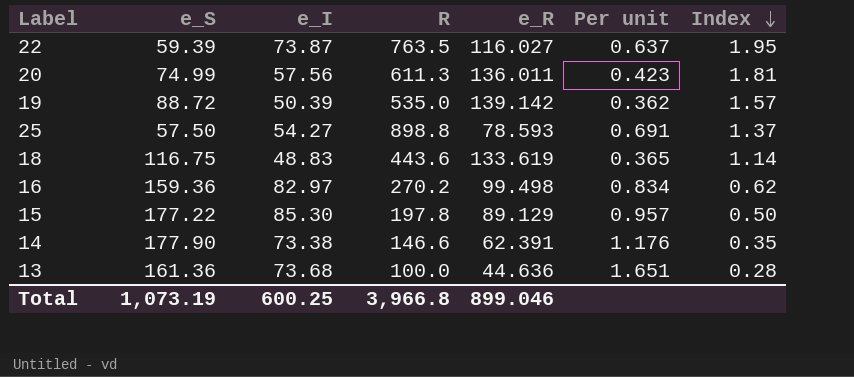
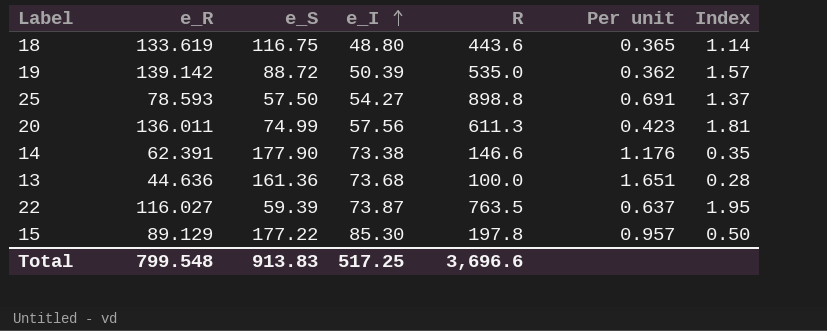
row order: Index descending -> e_I ascending
column e_R | position: 5 -> 2
row 16: 159.36 | 82.97 | 270.2 | 99.498 | 0.834 | 0.62 -> none
18 | e_I: 48.83 -> 48.80
Total | e_R: 899.046 -> 799.548
Total | e_S: 1,073.19 -> 913.83
Total | e_I: 600.25 -> 517.25
Total | R: 3,966.8 -> 3,696.6

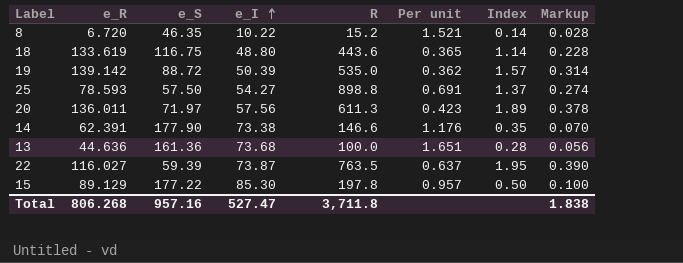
column Markup | formula: none -> [Index] * 0.2
row 8: none -> 6.720 | 46.35 | 10.22 | 15.2 | 1.521 | 0.14 | 0.028
20 | e_S: 74.99 -> 71.97
20 | Index: 1.81 -> 1.89
Total | e_R: 799.548 -> 806.268
Total | e_S: 913.83 -> 957.16
Total | e_I: 517.25 -> 527.47
Total | R: 3,696.6 -> 3,711.8

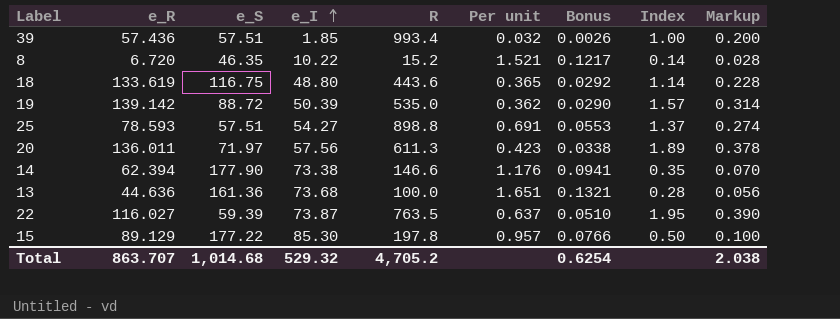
column Bonus | formula: none -> [Per unit] * 0.08
row 39: none -> 57.436 | 57.51 | 1.85 | 993.4 | 0.032 | 0.0026 | 1.00 | 0.200
25 | e_S: 57.50 -> 57.51
14 | e_R: 62.391 -> 62.394
Total | e_R: 806.268 -> 863.707
Total | e_S: 957.16 -> 1,014.68
Total | e_I: 527.47 -> 529.32
Total | R: 3,711.8 -> 4,705.2
Total | Markup: 1.838 -> 2.038

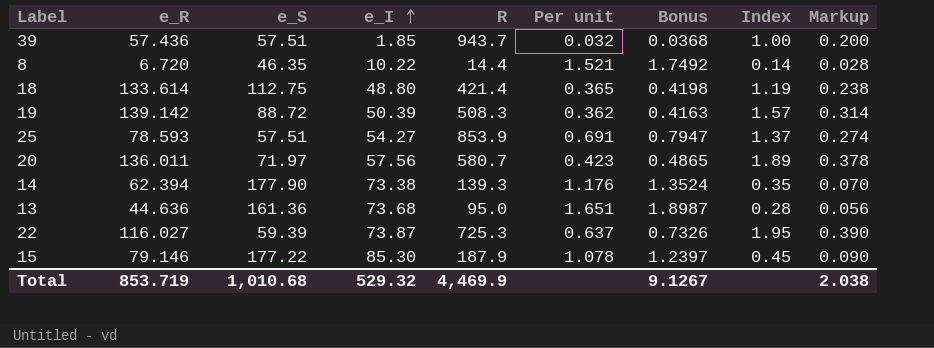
column Bonus | formula: [Per unit] * 0.08 -> [Per unit] * 1.15
39 | R: 993.4 -> 943.7
8 | R: 15.2 -> 14.4
18 | e_R: 133.619 -> 133.614
18 | e_S: 116.75 -> 112.75
18 | R: 443.6 -> 421.4
18 | Index: 1.14 -> 1.19
18 | Markup: 0.228 -> 0.238
19 | R: 535.0 -> 508.3
25 | R: 898.8 -> 853.9
20 | R: 611.3 -> 580.7
14 | R: 146.6 -> 139.3
13 | R: 100.0 -> 95.0
22 | R: 763.5 -> 725.3
15 | e_R: 89.129 -> 79.146
15 | R: 197.8 -> 187.9
15 | Per unit: 0.957 -> 1.078
15 | Index: 0.50 -> 0.45
15 | Markup: 0.100 -> 0.090
Total | e_R: 863.707 -> 853.719
Total | e_S: 1,014.68 -> 1,010.68
Total | R: 4,705.2 -> 4,469.9
Total | Bonus: 0.6254 -> 9.1267

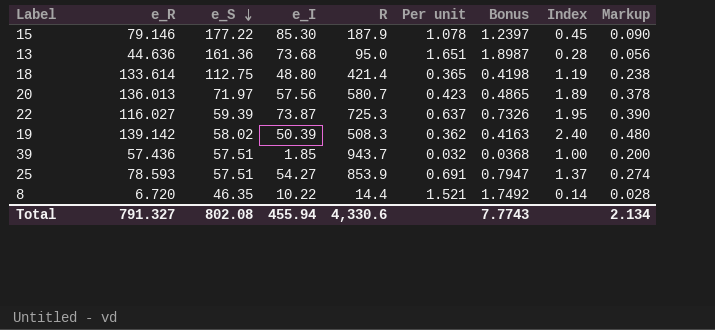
row order: e_I ascending -> e_S descending
row 14: 62.394 | 177.90 | 73.38 | 139.3 | 1.176 | 1.3524 | 0.35 | 0.070 -> none
20 | e_R: 136.011 -> 136.013
19 | e_S: 88.72 -> 58.02
19 | Index: 1.57 -> 2.40
19 | Markup: 0.314 -> 0.480
Total | e_R: 853.719 -> 791.327
Total | e_S: 1,010.68 -> 802.08
Total | e_I: 529.32 -> 455.94
Total | R: 4,469.9 -> 4,330.6
Total | Bonus: 9.1267 -> 7.7743
Total | Markup: 2.038 -> 2.134

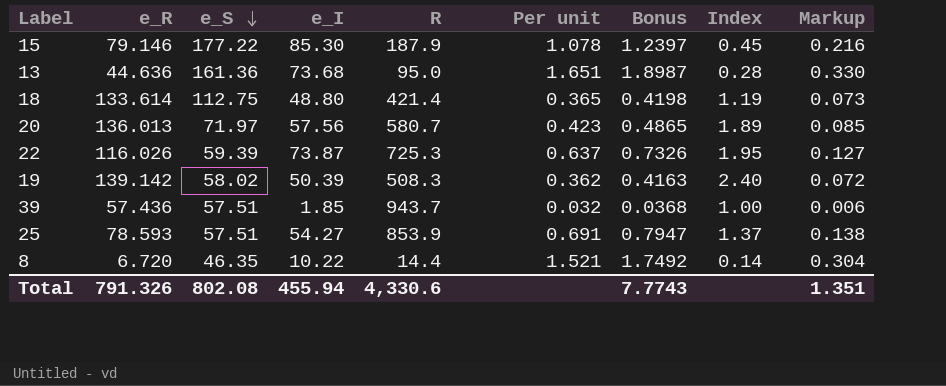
column Markup | formula: [Index] * 0.2 -> [Per unit] * 0.2
22 | e_R: 116.027 -> 116.026
Total | e_R: 791.327 -> 791.326
Total | Markup: 2.134 -> 1.351

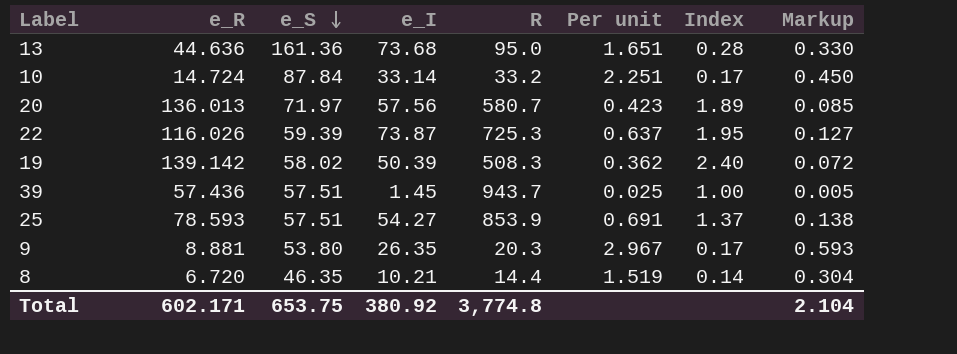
column Bonus | formula: [Per unit] * 1.15 -> none
row 15: 79.146 | 177.22 | 85.30 | 187.9 | 1.078 | 1.2397 | 0.45 | 0.216 -> none
row 18: 133.614 | 112.75 | 48.80 | 421.4 | 0.365 | 0.4198 | 1.19 | 0.073 -> none
row 10: none -> 14.724 | 87.84 | 33.14 | 33.2 | 2.251 | 0.17 | 0.450
39 | e_I: 1.85 -> 1.45
39 | Per unit: 0.032 -> 0.025
39 | Markup: 0.006 -> 0.005
row 9: none -> 8.881 | 53.80 | 26.35 | 20.3 | 2.967 | 0.17 | 0.593
8 | e_I: 10.22 -> 10.21
8 | Per unit: 1.521 -> 1.519
Total | e_R: 791.326 -> 602.171
Total | e_S: 802.08 -> 653.75
Total | e_I: 455.94 -> 380.92
Total | R: 4,330.6 -> 3,774.8
Total | Markup: 1.351 -> 2.104

